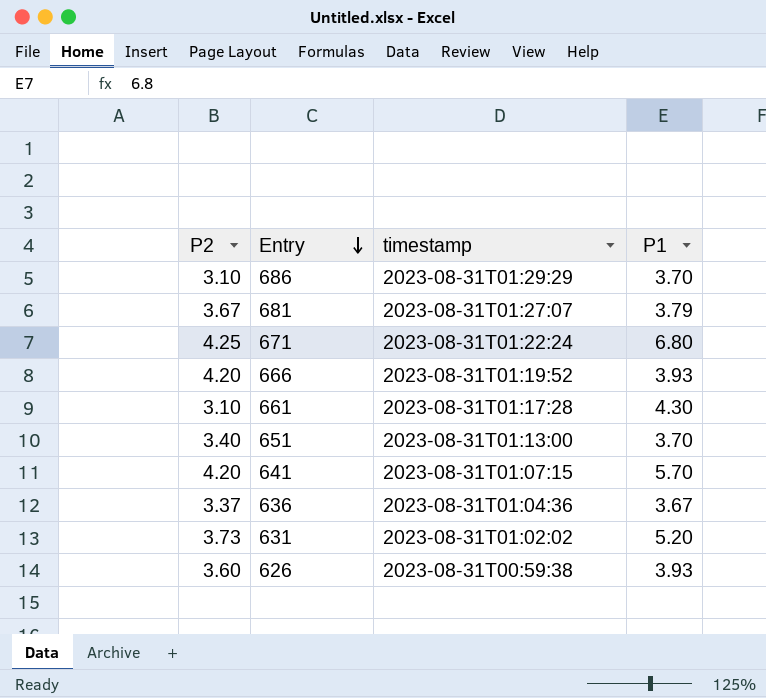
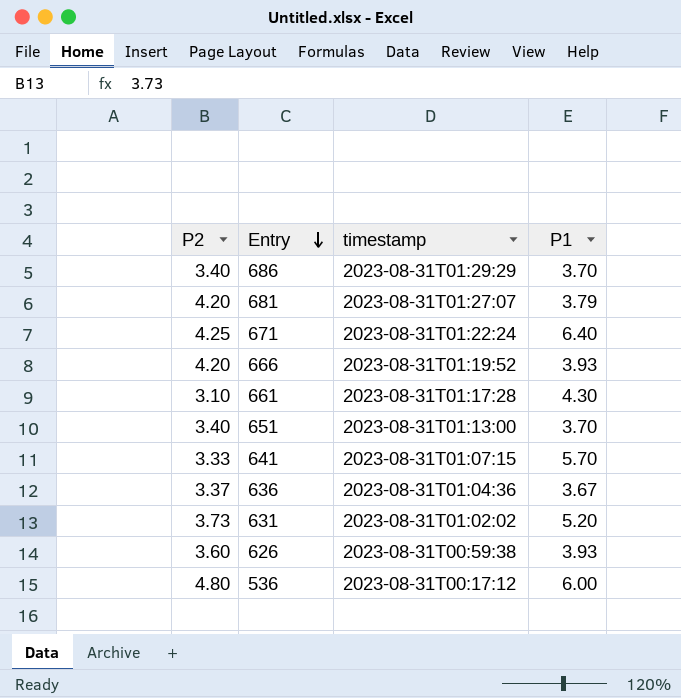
686 | P2: 3.10 -> 3.40
681 | P2: 3.67 -> 4.20
671 | P1: 6.80 -> 6.40
641 | P2: 4.20 -> 3.33
row 536: none -> 4.80 | 2023-08-31T00:17:12 | 6.00

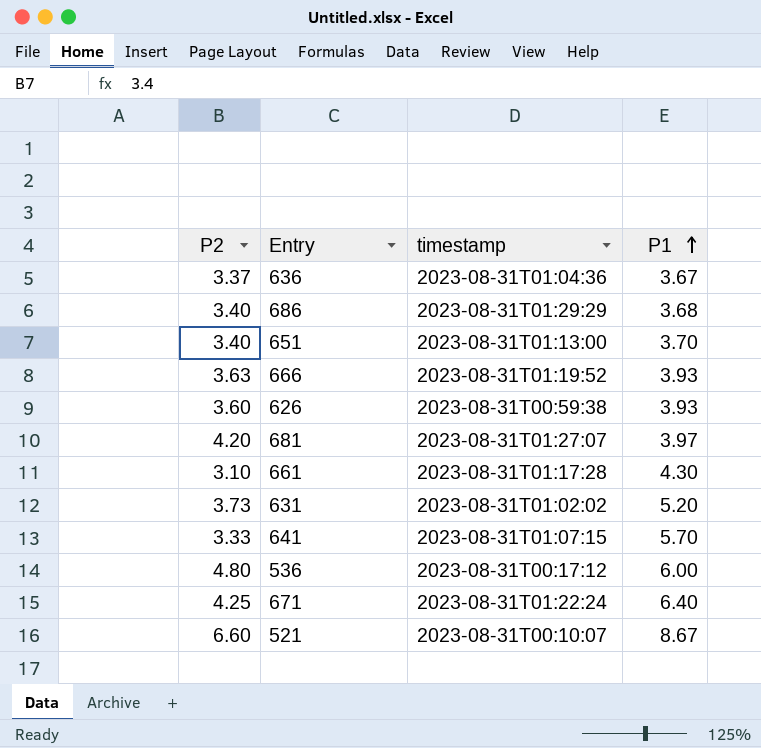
row order: Entry descending -> P1 ascending
686 | P1: 3.70 -> 3.68
666 | P2: 4.20 -> 3.63
681 | P1: 3.79 -> 3.97
row 521: none -> 6.60 | 2023-08-31T00:10:07 | 8.67

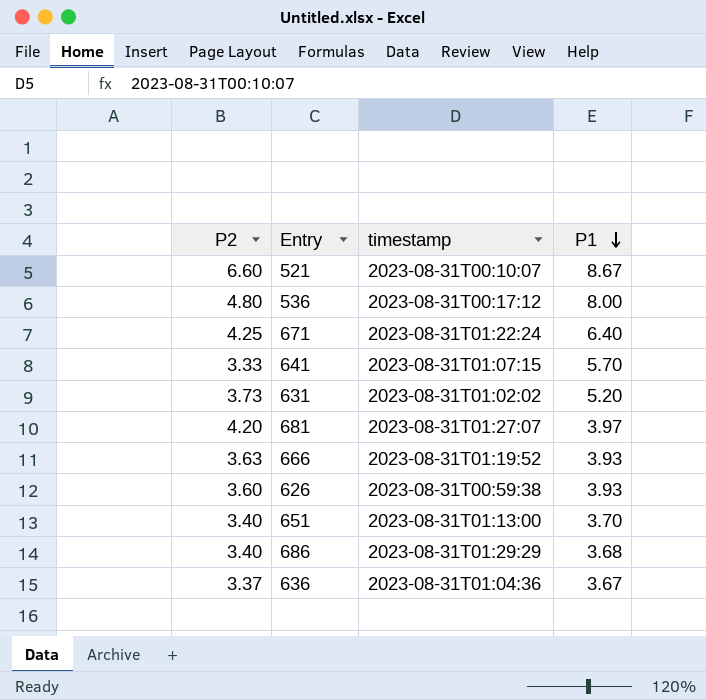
row order: P1 ascending -> P1 descending
row 661: 3.10 | 2023-08-31T01:17:28 | 4.30 -> none
536 | P1: 6.00 -> 8.00

